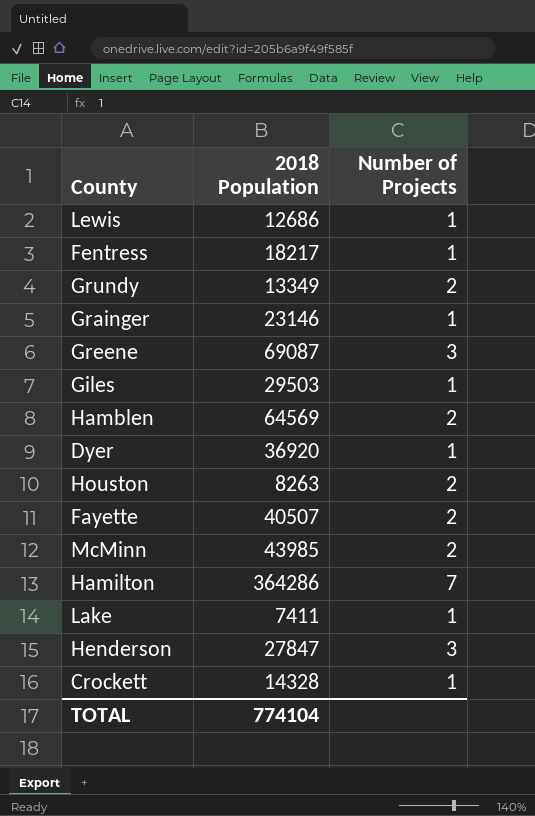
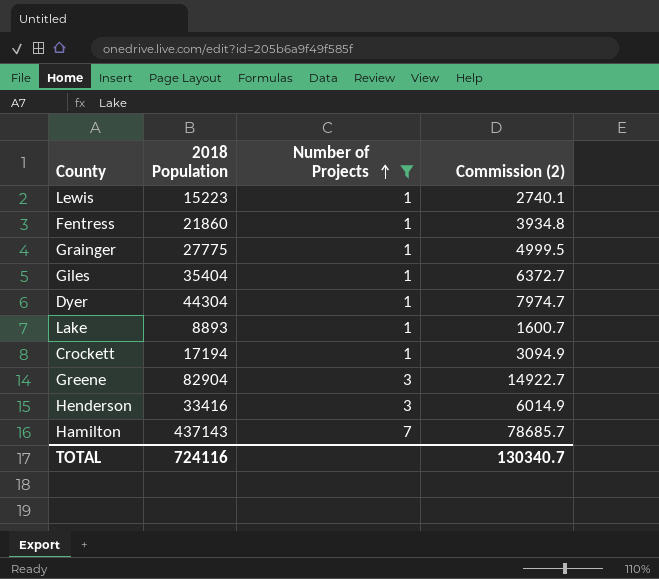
filter: none -> Number of Projects != 2
row order: none -> Number of Projects ascending
column Commission (2) | formula: none -> [2018 Population] * 0.18
Lewis | 2018 Population: 12686 -> 15223
Fentress | 2018 Population: 18217 -> 21860
Grainger | 2018 Population: 23146 -> 27775
Giles | 2018 Population: 29503 -> 35404
Dyer | 2018 Population: 36920 -> 44304
Lake | 2018 Population: 7411 -> 8893
Crockett | 2018 Population: 14328 -> 17194
Greene | 2018 Population: 69087 -> 82904
Henderson | 2018 Population: 27847 -> 33416
Hamilton | 2018 Population: 364286 -> 437143
TOTAL | 2018 Population: 774104 -> 724116

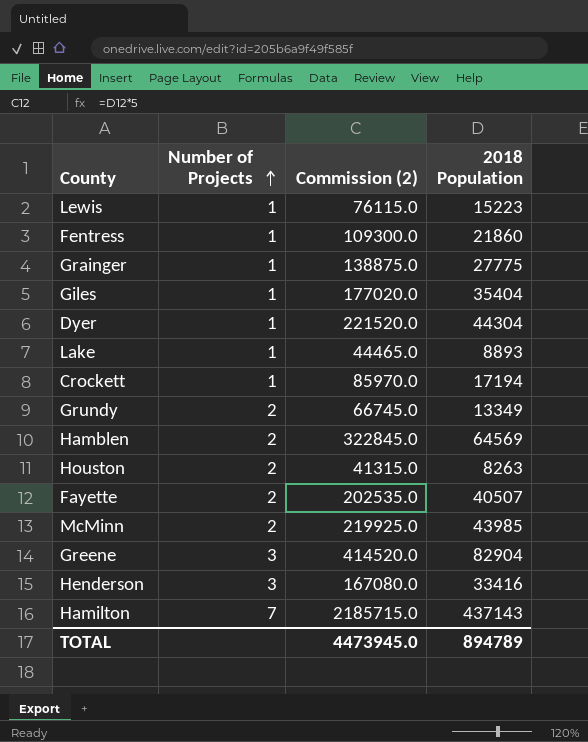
filter: Number of Projects != 2 -> none
column Commission (2) | formula: [2018 Population] * 0.18 -> [2018 Population] * 5
column 2018 Population | position: 2 -> 4
TOTAL | Commission (2): 130340.7 -> 4473945.0
TOTAL | 2018 Population: 724116 -> 894789

